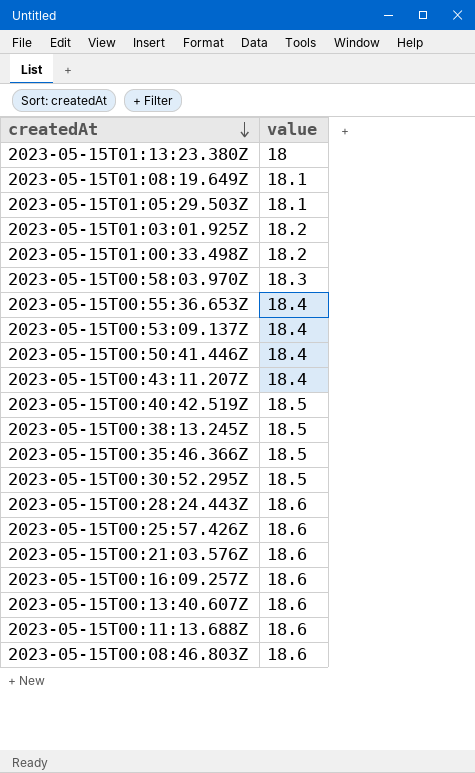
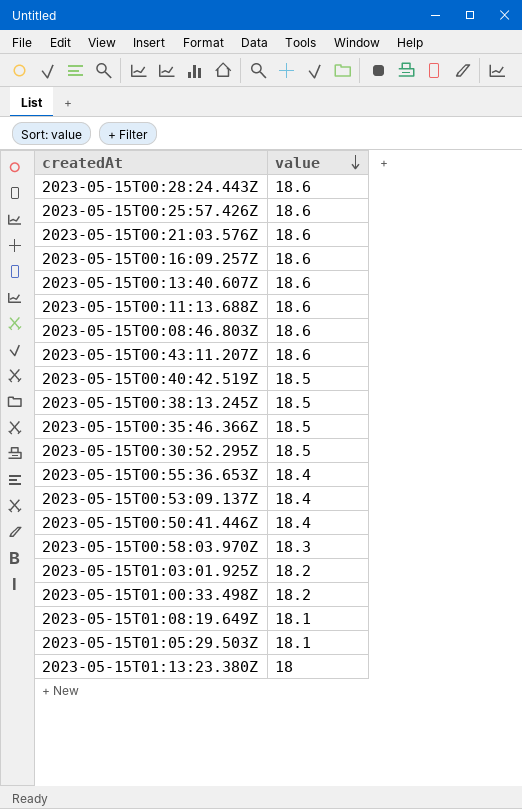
row order: createdAt descending -> value descending
2023-05-15T00:43:11.207Z | value: 18.4 -> 18.6

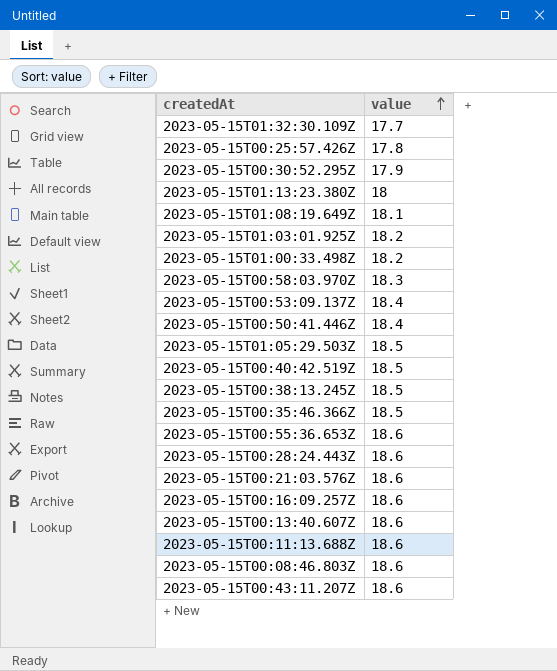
row order: value descending -> value ascending
row 2023-05-15T01:32:30.109Z: none -> 17.7
2023-05-15T00:25:57.426Z | value: 18.6 -> 17.8
2023-05-15T00:30:52.295Z | value: 18.5 -> 17.9
2023-05-15T01:05:29.503Z | value: 18.1 -> 18.5
2023-05-15T00:55:36.653Z | value: 18.4 -> 18.6

